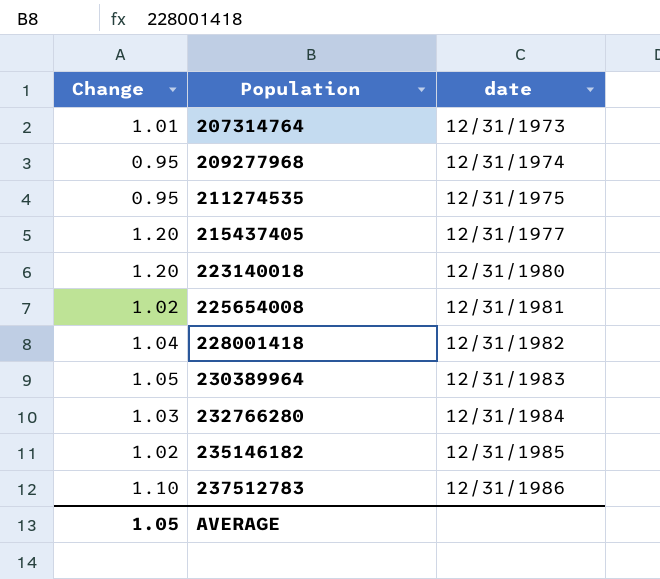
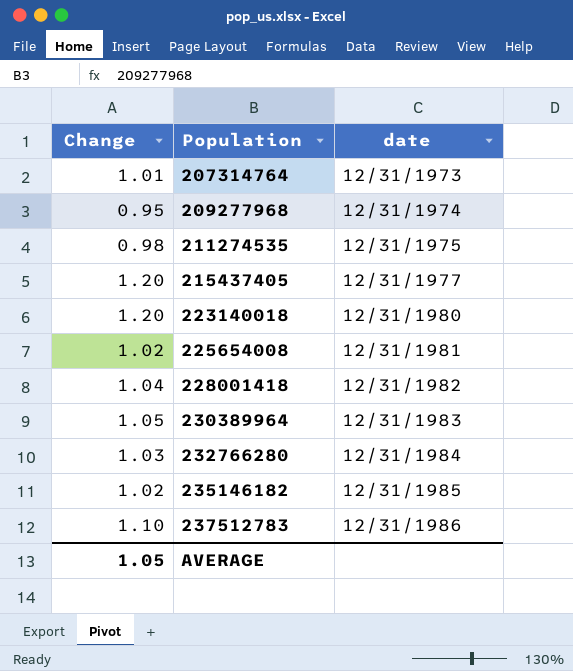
211274535 | Change: 0.95 -> 0.98

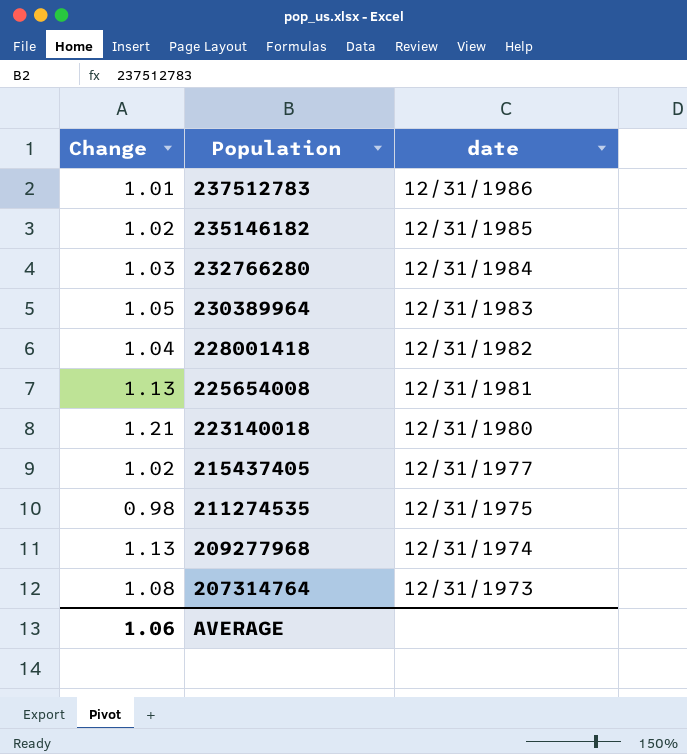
row order: Population ascending -> Population descending
237512783 | Change: 1.10 -> 1.01
225654008 | Change: 1.02 -> 1.13
223140018 | Change: 1.20 -> 1.21
215437405 | Change: 1.20 -> 1.02
209277968 | Change: 0.95 -> 1.13
207314764 | Change: 1.01 -> 1.08
AVERAGE | Change: 1.05 -> 1.06

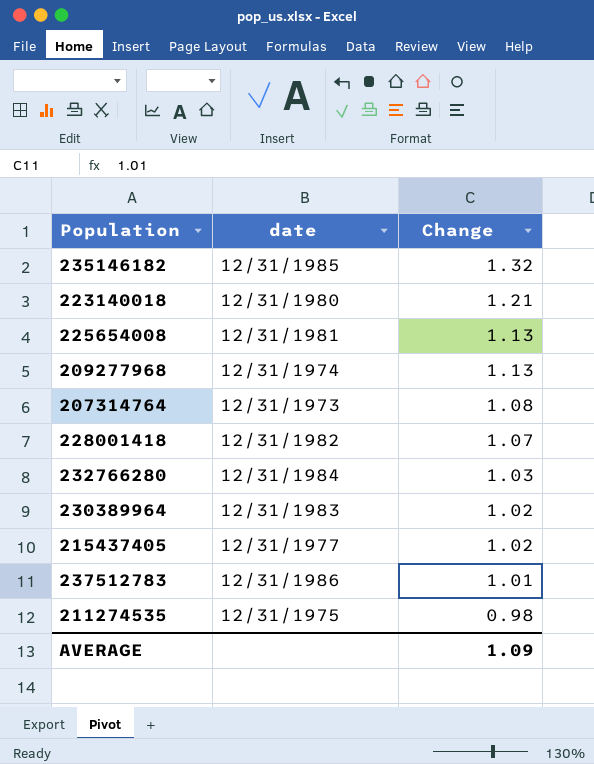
row order: Population descending -> Change descending
column Change | position: 1 -> 3
235146182 | Change: 1.02 -> 1.32
228001418 | Change: 1.04 -> 1.07
230389964 | Change: 1.05 -> 1.02
AVERAGE | Change: 1.06 -> 1.09

